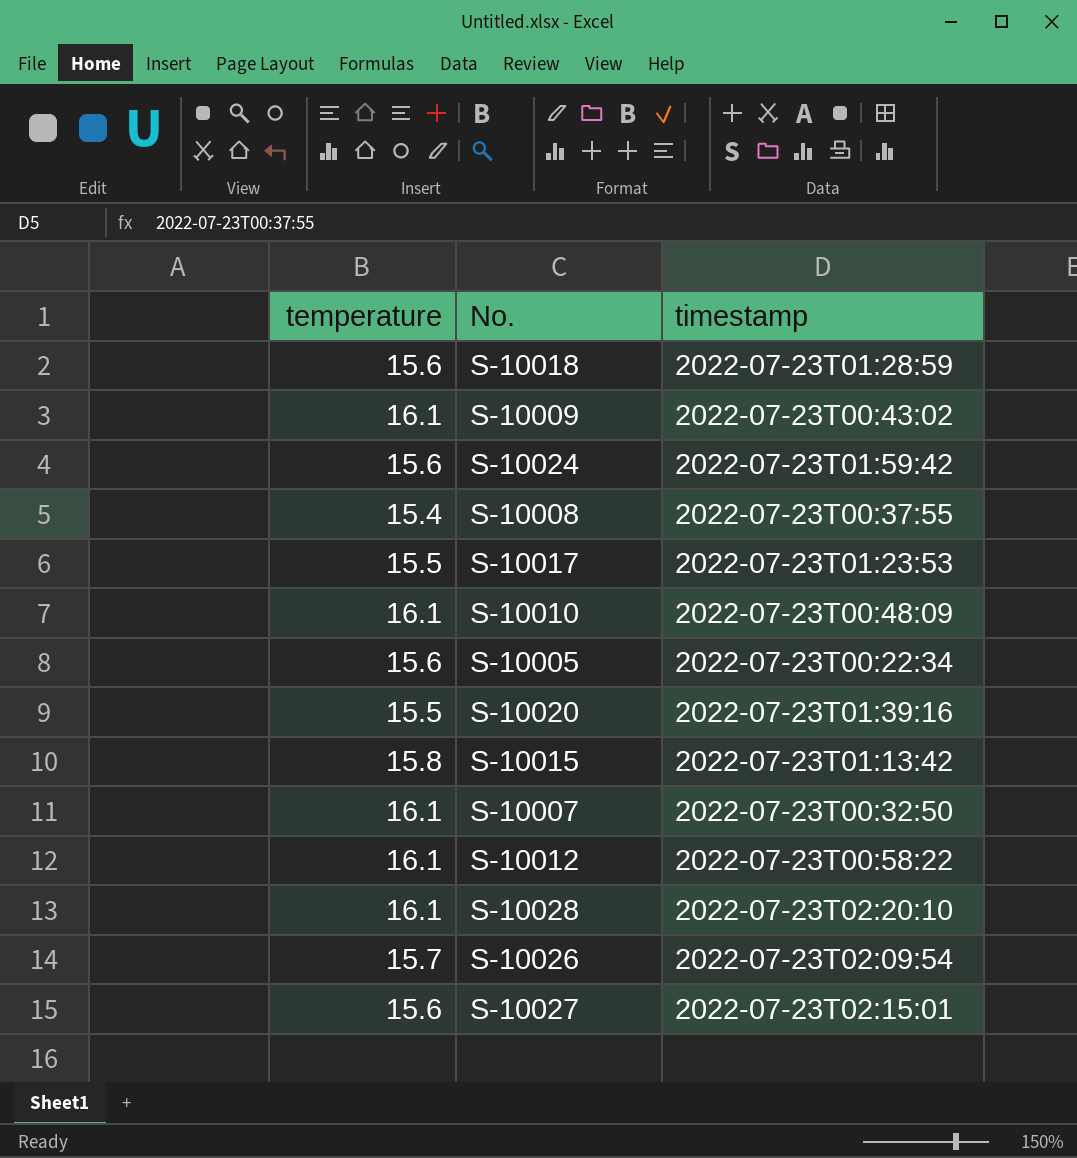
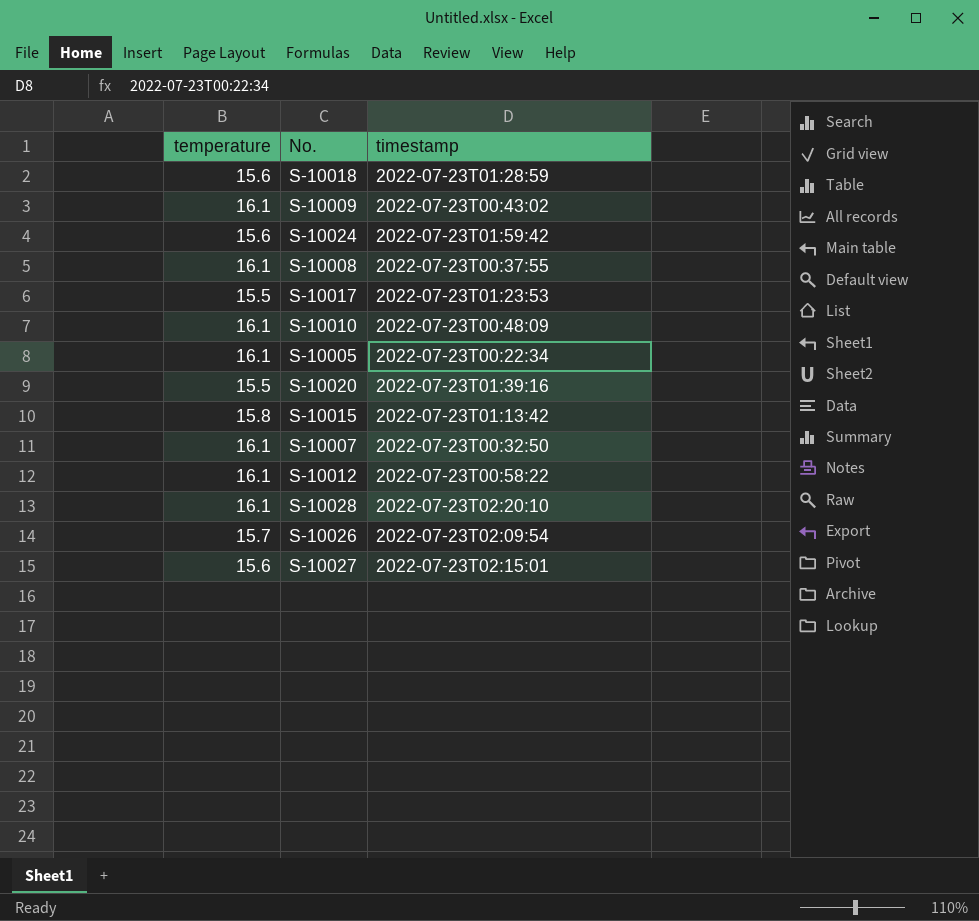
S-10008 | temperature: 15.4 -> 16.1
S-10005 | temperature: 15.6 -> 16.1

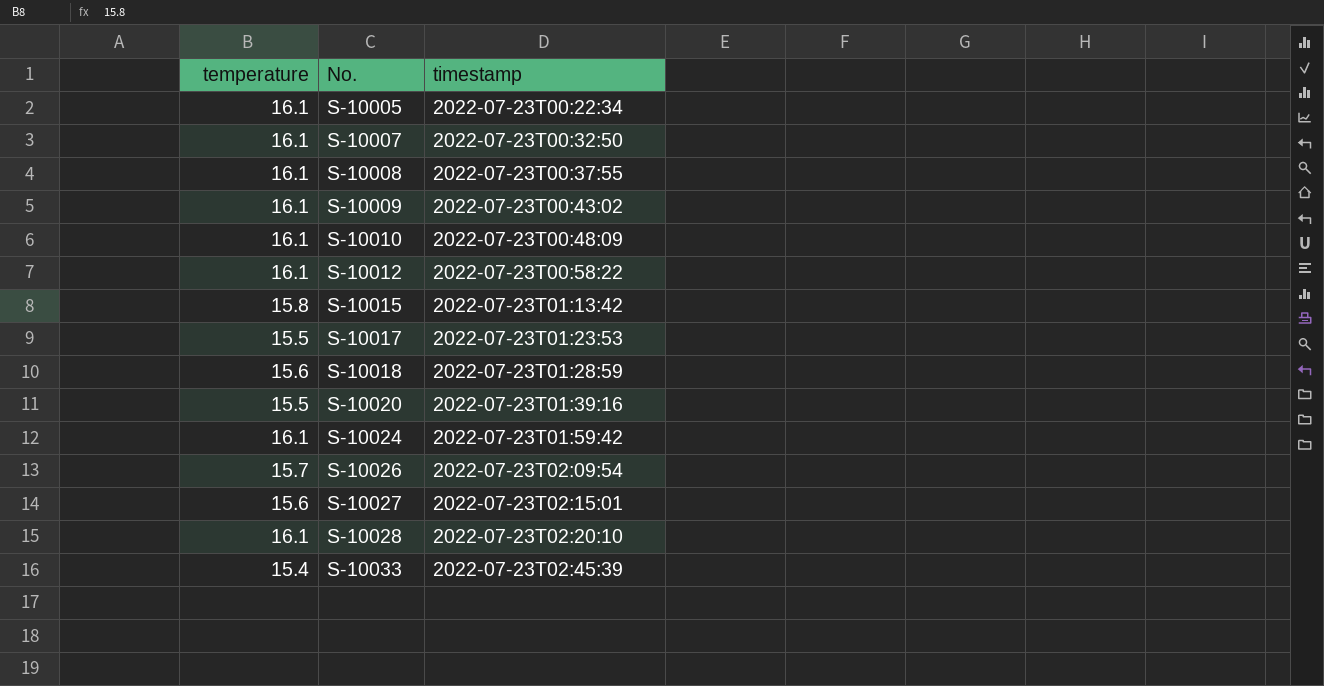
row order: none -> No. ascending
S-10024 | temperature: 15.6 -> 16.1
row S-10033: none -> 15.4 | 2022-07-23T02:45:39

